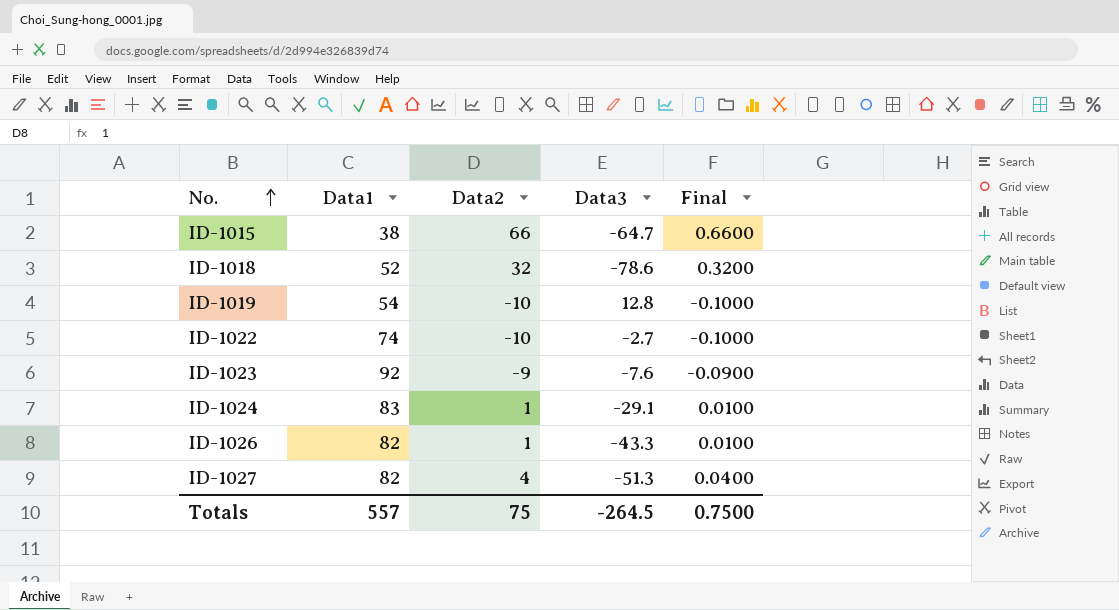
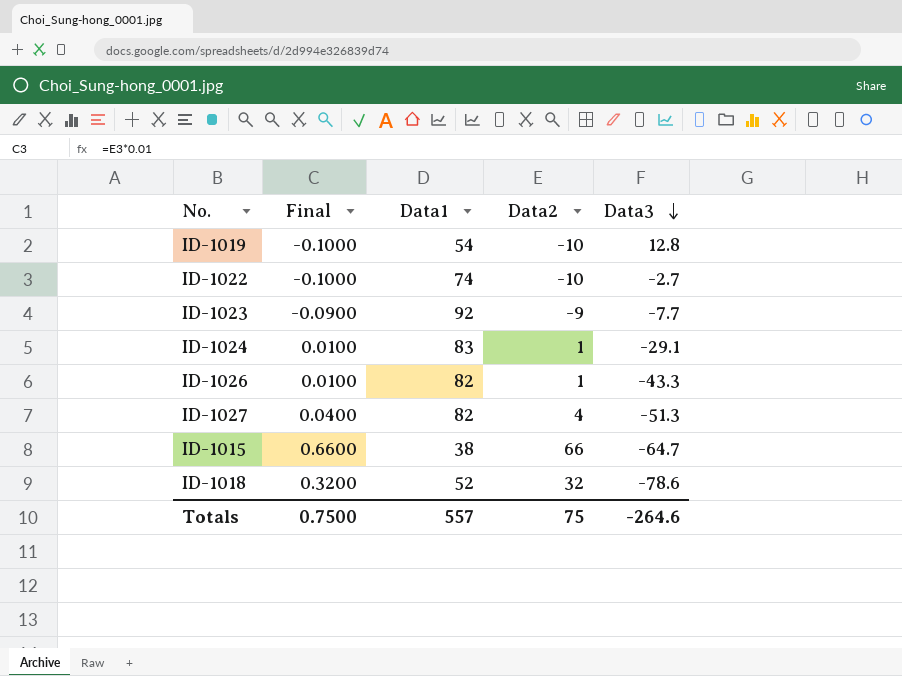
row order: No. ascending -> Data3 descending
column Final | position: 5 -> 2
ID-1023 | Data3: -7.6 -> -7.7
Totals | Data3: -264.5 -> -264.6

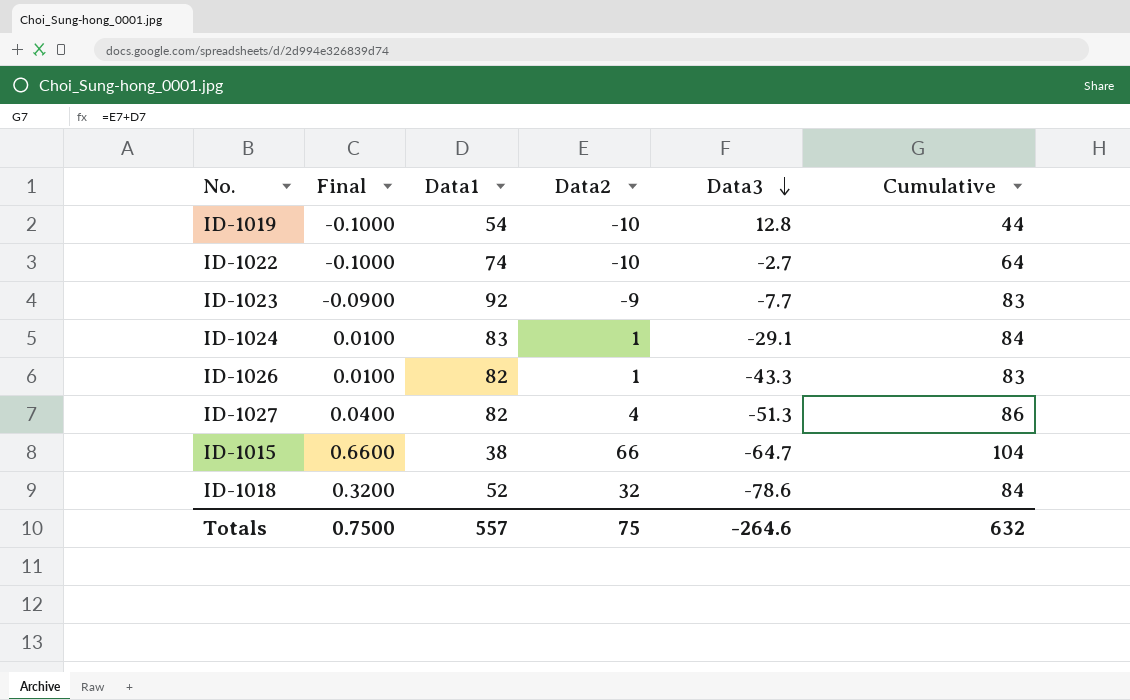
column Cumulative | formula: none -> [Data1] + [Data2]

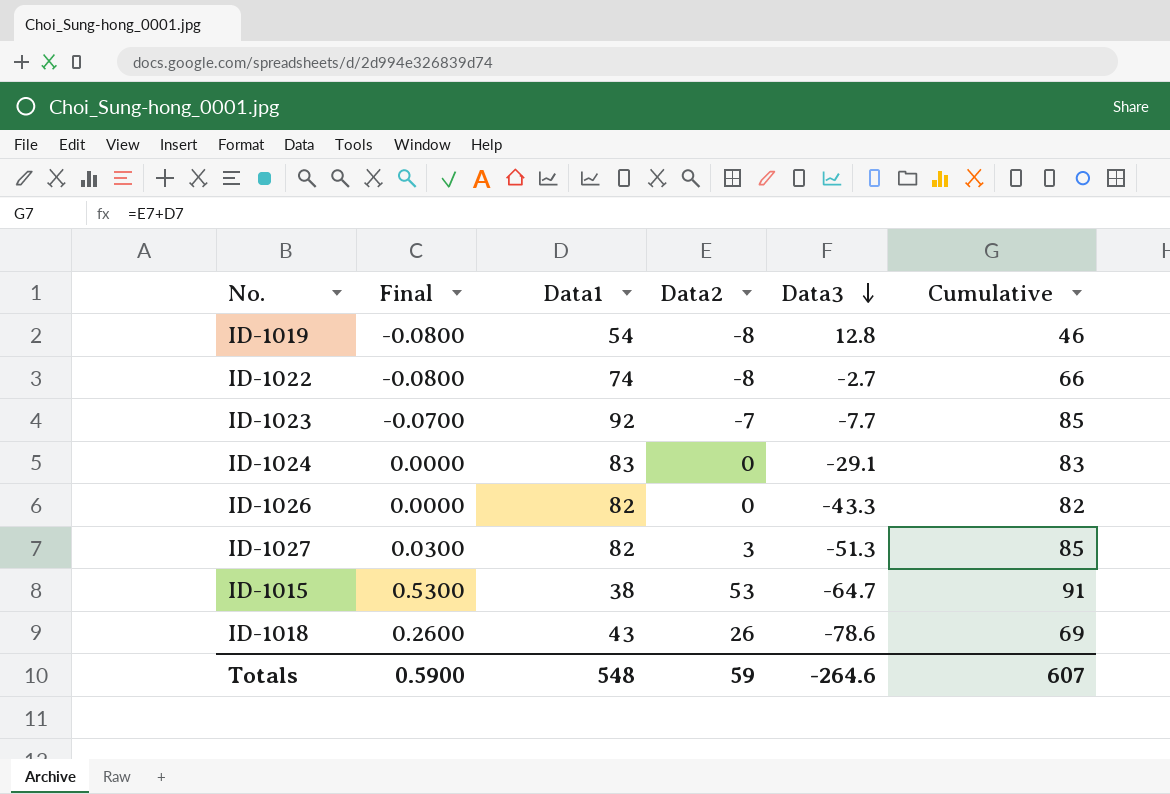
ID-1019 | Final: -0.1000 -> -0.0800
ID-1019 | Data2: -10 -> -8
ID-1019 | Cumulative: 44 -> 46
ID-1022 | Final: -0.1000 -> -0.0800
ID-1022 | Data2: -10 -> -8
ID-1022 | Cumulative: 64 -> 66
ID-1023 | Final: -0.0900 -> -0.0700
ID-1023 | Data2: -9 -> -7
ID-1023 | Cumulative: 83 -> 85
ID-1024 | Final: 0.0100 -> 0.0000
ID-1024 | Data2: 1 -> 0
ID-1024 | Cumulative: 84 -> 83
ID-1026 | Final: 0.0100 -> 0.0000
ID-1026 | Data2: 1 -> 0
ID-1026 | Cumulative: 83 -> 82
ID-1027 | Final: 0.0400 -> 0.0300
ID-1027 | Data2: 4 -> 3
ID-1027 | Cumulative: 86 -> 85
ID-1015 | Final: 0.6600 -> 0.5300
ID-1015 | Data2: 66 -> 53
ID-1015 | Cumulative: 104 -> 91
ID-1018 | Final: 0.3200 -> 0.2600
ID-1018 | Data1: 52 -> 43
ID-1018 | Data2: 32 -> 26
ID-1018 | Cumulative: 84 -> 69
Totals | Final: 0.7500 -> 0.5900
Totals | Data1: 557 -> 548
Totals | Data2: 75 -> 59
Totals | Cumulative: 632 -> 607

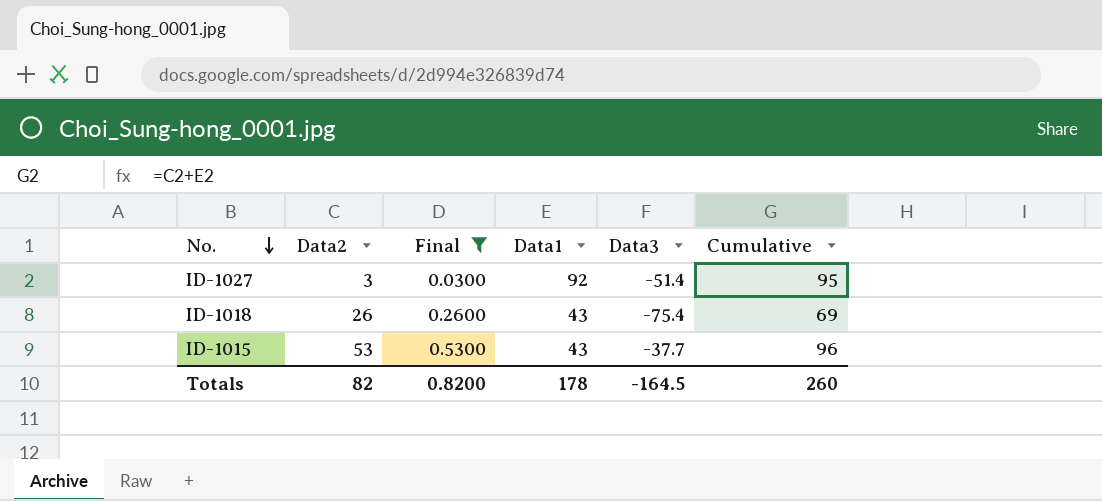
filter: none -> Final >= 0.0300
row order: Data3 descending -> No. descending
column Data2 | position: 4 -> 2
ID-1027 | Data1: 82 -> 92
ID-1027 | Data3: -51.3 -> -51.4
ID-1027 | Cumulative: 85 -> 95
ID-1018 | Data3: -78.6 -> -75.4
ID-1015 | Data1: 38 -> 43
ID-1015 | Data3: -64.7 -> -37.7
ID-1015 | Cumulative: 91 -> 96
Totals | Data2: 59 -> 82
Totals | Final: 0.5900 -> 0.8200
Totals | Data1: 548 -> 178
Totals | Data3: -264.6 -> -164.5
Totals | Cumulative: 607 -> 260

